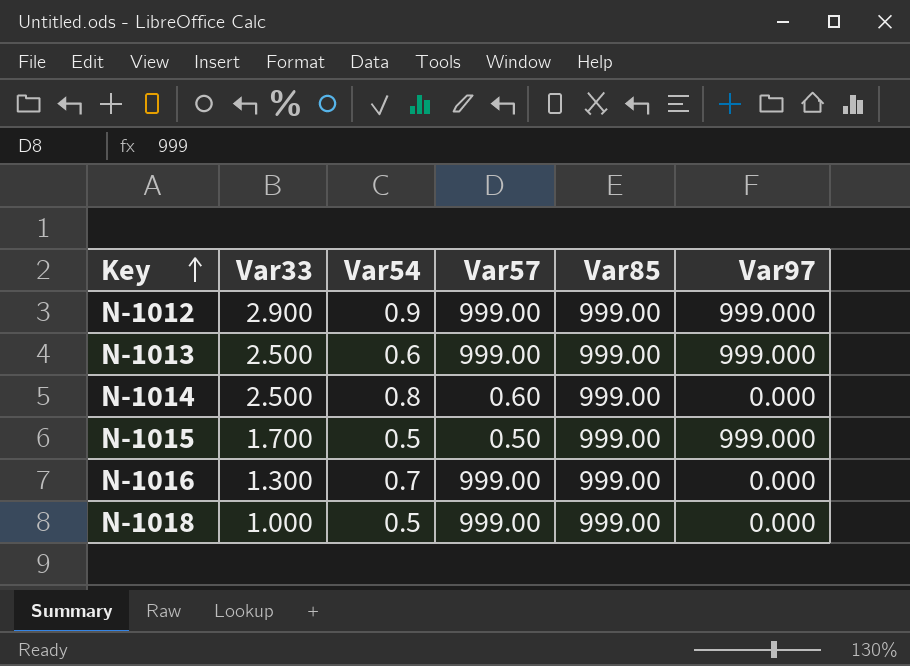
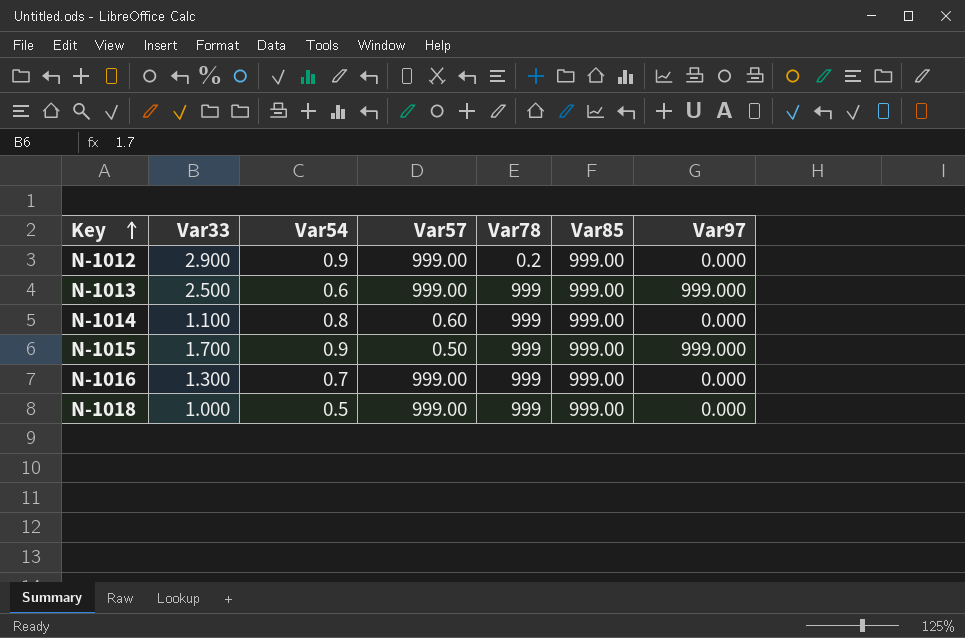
column Var78 | position: none -> 5
N-1012 | Var97: 999.000 -> 0.000
N-1014 | Var33: 2.500 -> 1.100
N-1015 | Var54: 0.5 -> 0.9

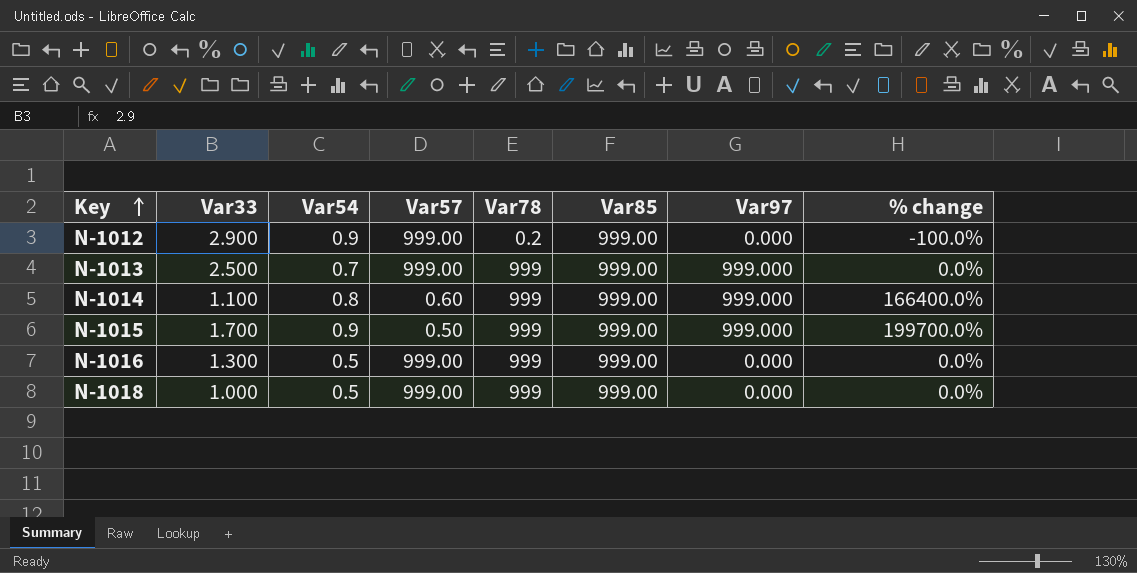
column % change | formula: none -> ([Var78] - [Var57]) / [Var57]
N-1013 | Var54: 0.6 -> 0.7
N-1014 | Var97: 0.000 -> 999.000
N-1016 | Var54: 0.7 -> 0.5

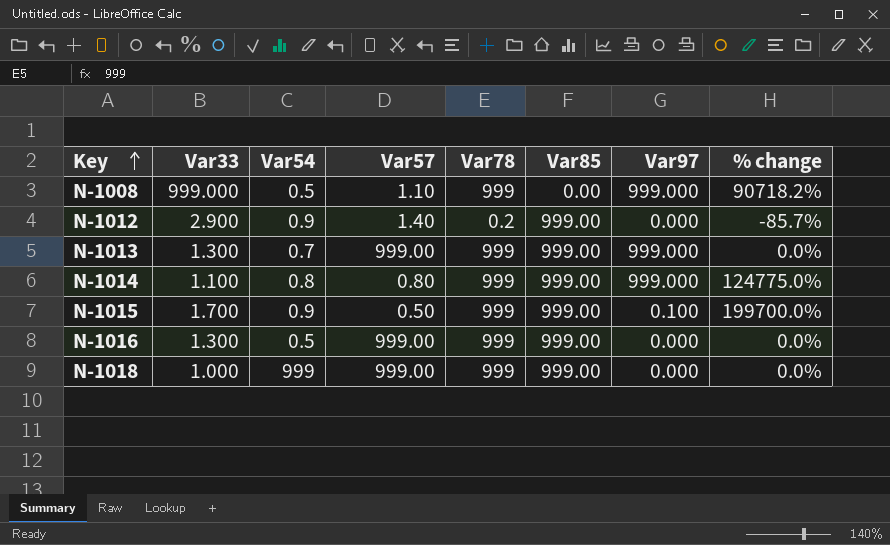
row N-1008: none -> 999.000 | 0.5 | 1.10 | 999 | 0.00 | 999.000 | 90718.2%
N-1012 | Var57: 999.00 -> 1.40
N-1012 | % change: -100.0% -> -85.7%
N-1013 | Var33: 2.500 -> 1.300
N-1014 | Var57: 0.60 -> 0.80
N-1014 | % change: 166400.0% -> 124775.0%
N-1015 | Var97: 999.000 -> 0.100
N-1018 | Var54: 0.5 -> 999

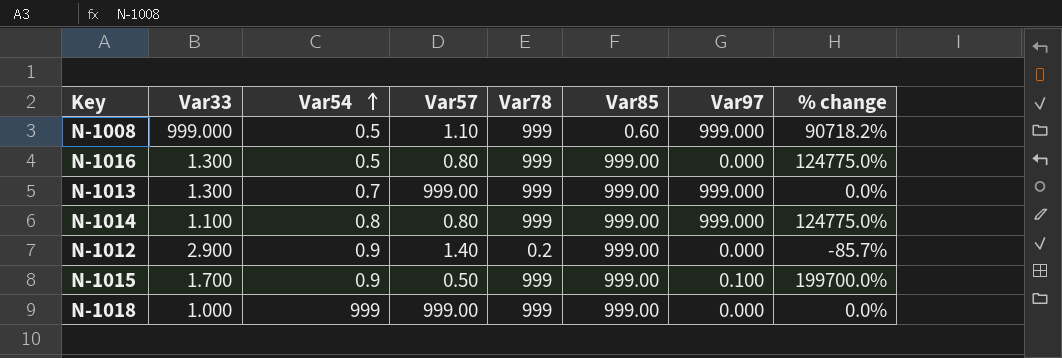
row order: Key ascending -> Var54 ascending
N-1008 | Var85: 0.00 -> 0.60
N-1016 | Var57: 999.00 -> 0.80
N-1016 | % change: 0.0% -> 124775.0%

